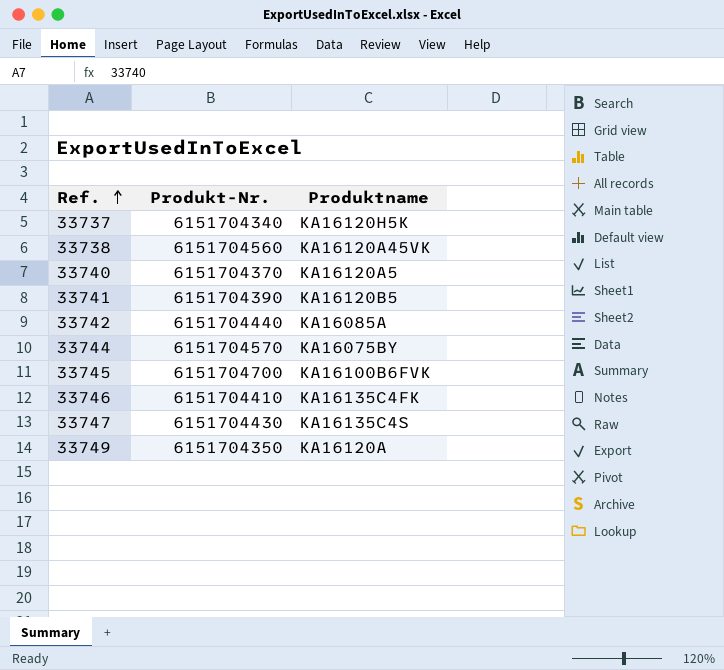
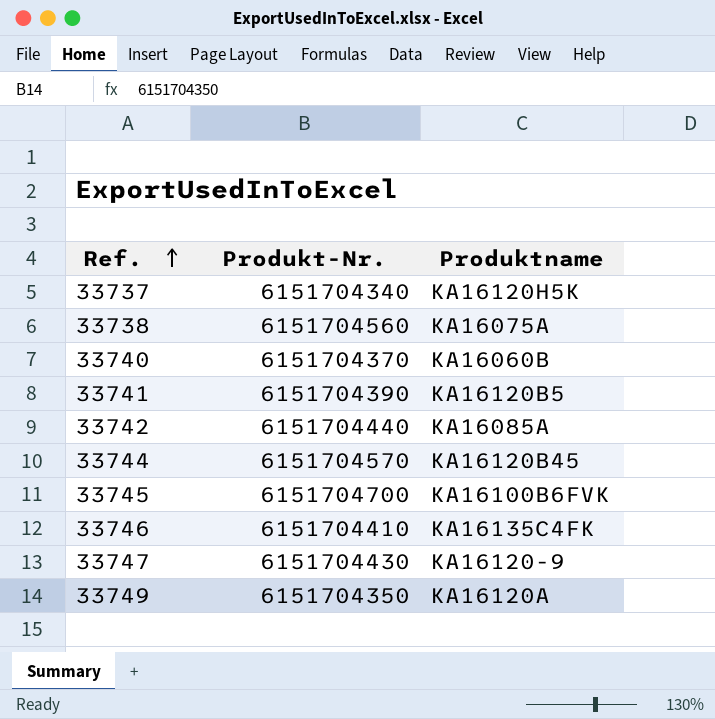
33738 | Produktname: KA16120A45VK -> KA16075A
33740 | Produktname: KA16120A5 -> KA16060B
33744 | Produktname: KA16075BY -> KA16120B45
33747 | Produktname: KA16135C4S -> KA16120-9

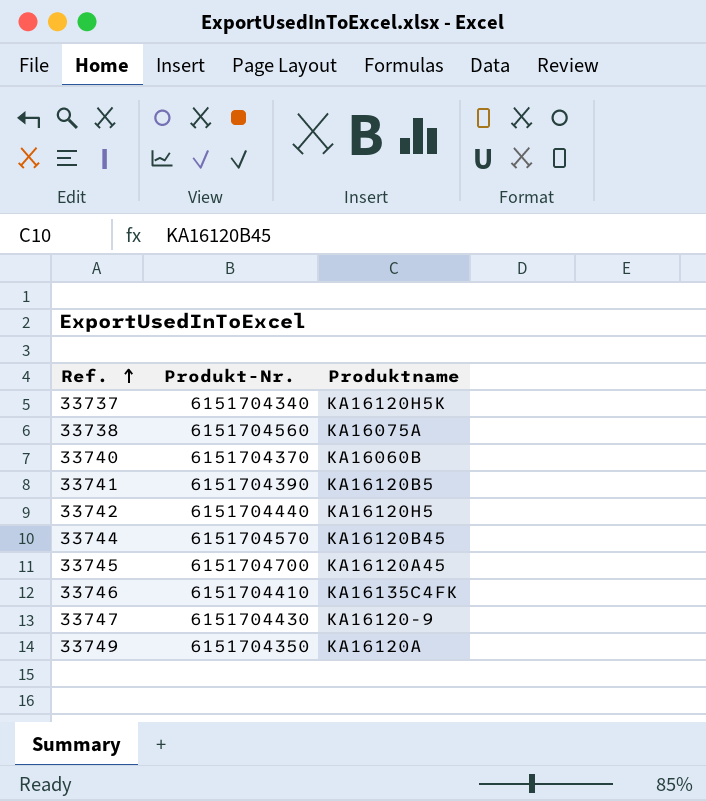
33742 | Produktname: KA16085A -> KA16120H5
33745 | Produktname: KA16100B6FVK -> KA16120A45

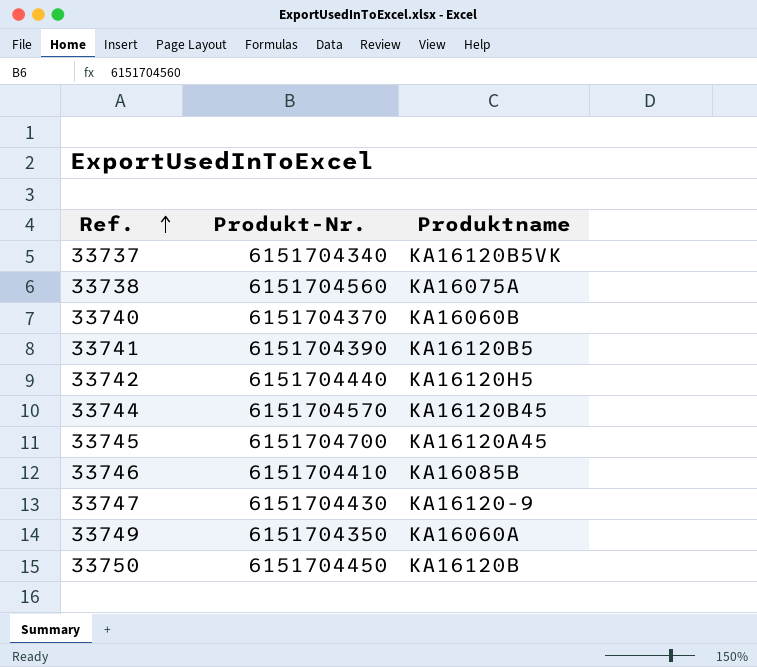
33737 | Produktname: KA16120H5K -> KA16120B5VK
33746 | Produktname: KA16135C4FK -> KA16085B
33749 | Produktname: KA16120A -> KA16060A
row 33750: none -> 6151704450 | KA16120B

